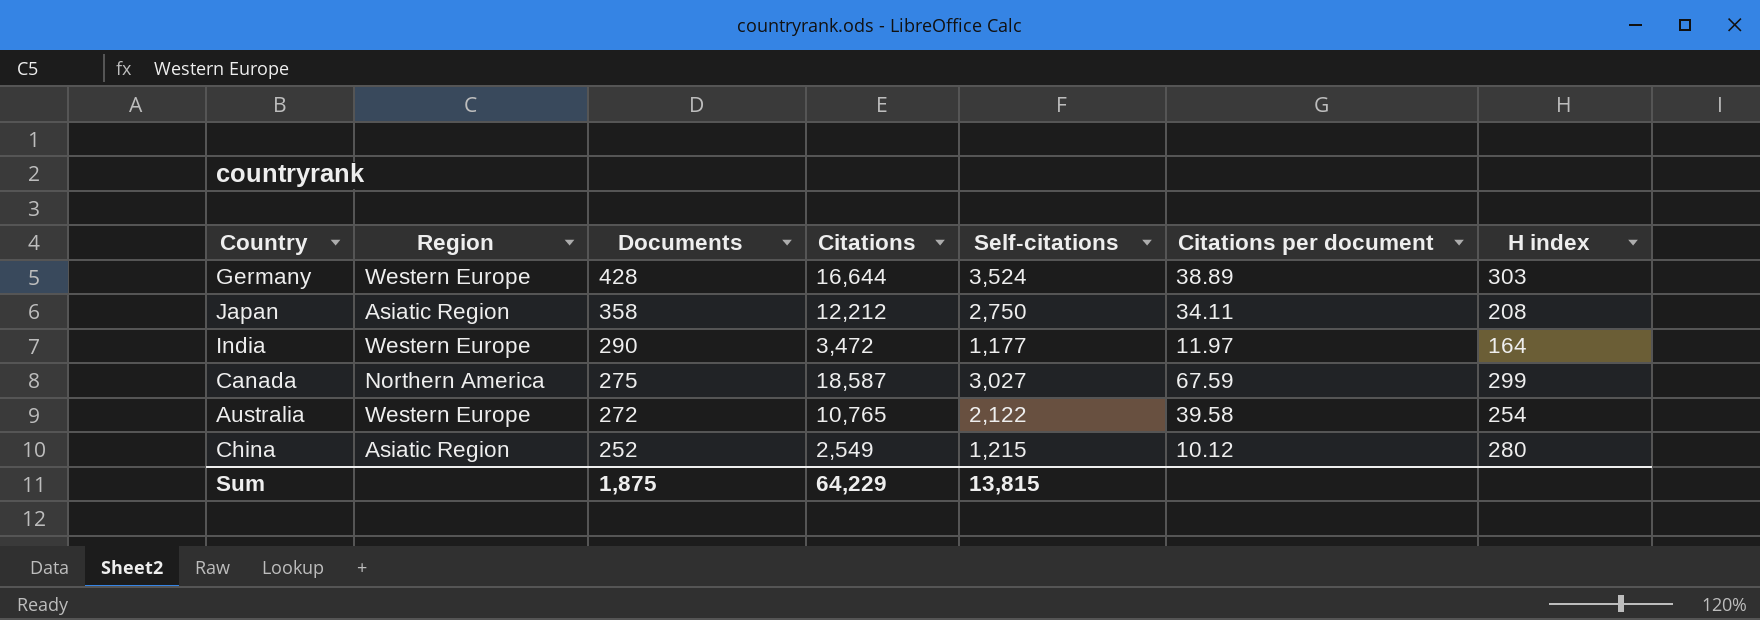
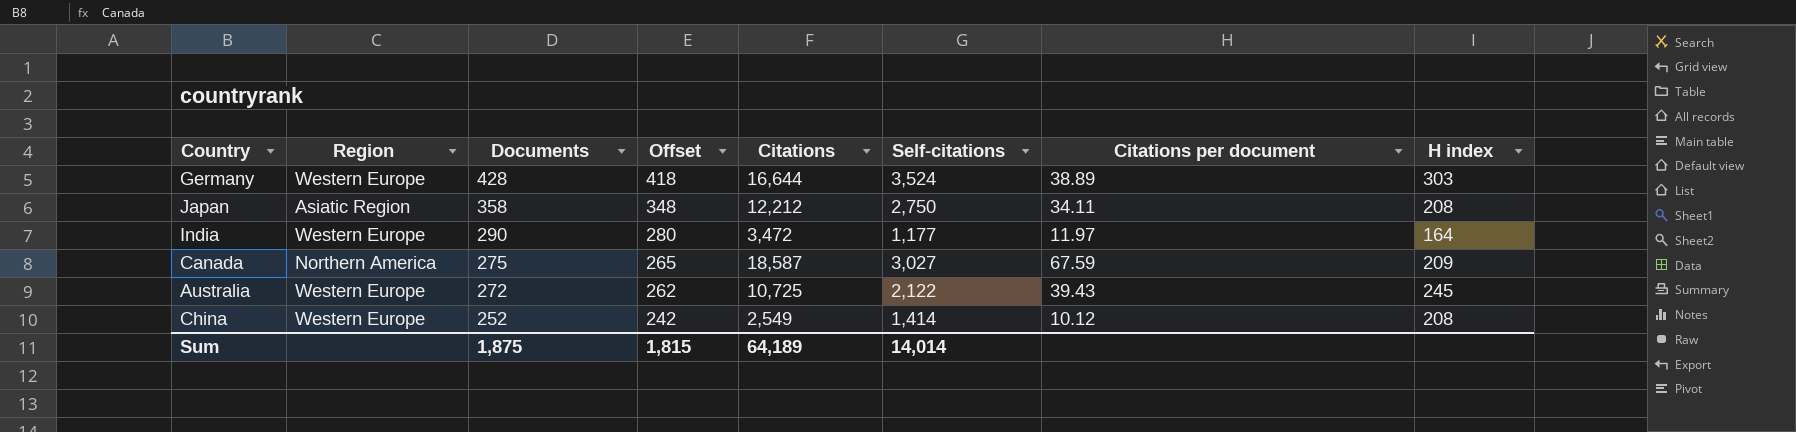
column Offset | formula: none -> [Documents] - 10
Canada | H index: 299 -> 209
Australia | Citations: 10,765 -> 10,725
Australia | Citations per document: 39.58 -> 39.43
Australia | H index: 254 -> 245
China | Region: Asiatic Region -> Western Europe
China | Self-citations: 1,215 -> 1,414
China | H index: 280 -> 208
Sum | Citations: 64,229 -> 64,189
Sum | Self-citations: 13,815 -> 14,014

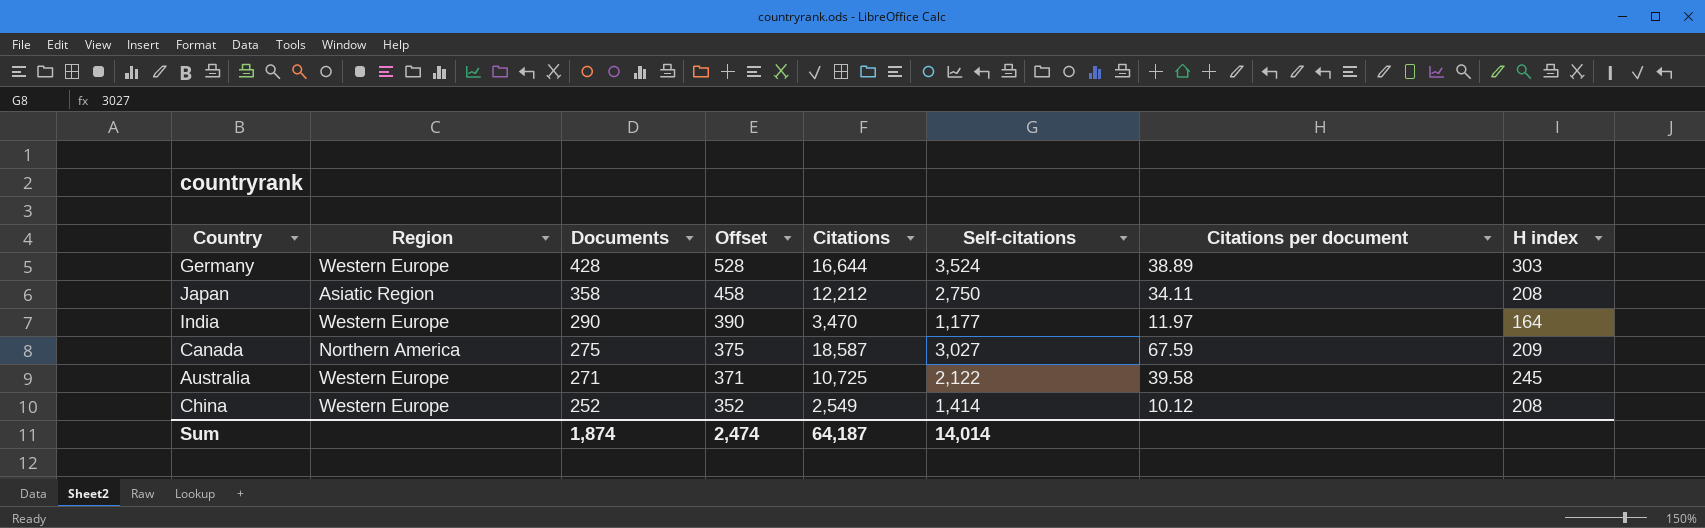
column Offset | formula: [Documents] - 10 -> [Documents] + 100
India | Citations: 3,472 -> 3,470
Australia | Documents: 272 -> 271
Australia | Citations per document: 39.43 -> 39.58
Sum | Documents: 1,875 -> 1,874
Sum | Offset: 1,815 -> 2,474
Sum | Citations: 64,189 -> 64,187

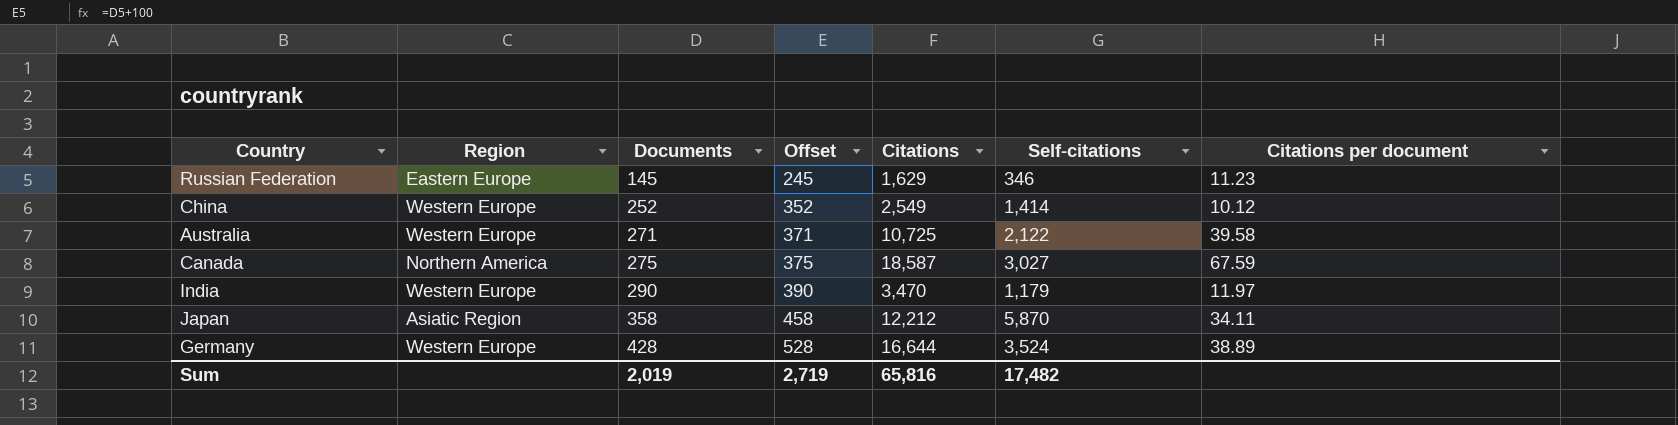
row order: Documents descending -> Documents ascending
column H index | position: 8 -> none
row Russian Federation: none -> Eastern Europe | 145 | 245 | 1,629 | 346 | 11.23
India | Self-citations: 1,177 -> 1,179
Japan | Self-citations: 2,750 -> 5,870
Sum | Documents: 1,874 -> 2,019
Sum | Offset: 2,474 -> 2,719
Sum | Citations: 64,187 -> 65,816
Sum | Self-citations: 14,014 -> 17,482

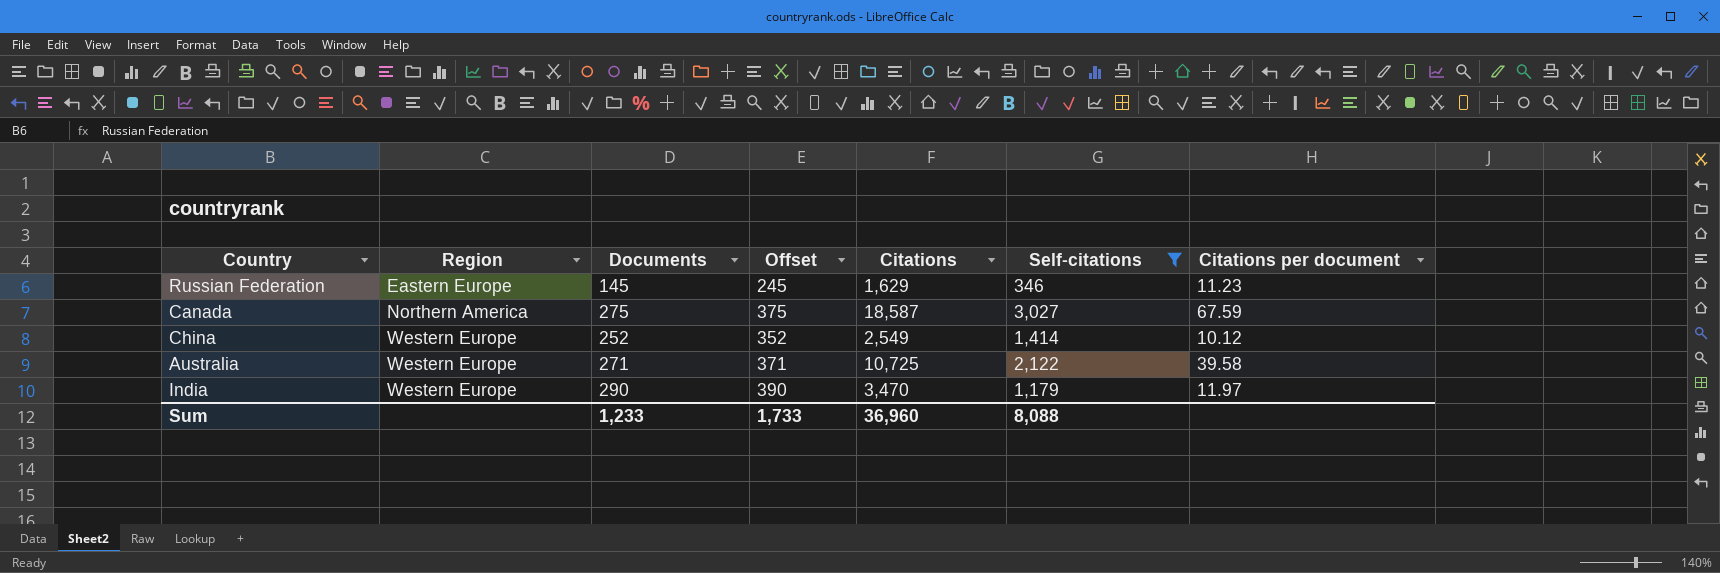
filter: none -> Self-citations <= 3,027
row order: Documents ascending -> Region ascending
Sum | Documents: 2,019 -> 1,233
Sum | Offset: 2,719 -> 1,733
Sum | Citations: 65,816 -> 36,960
Sum | Self-citations: 17,482 -> 8,088

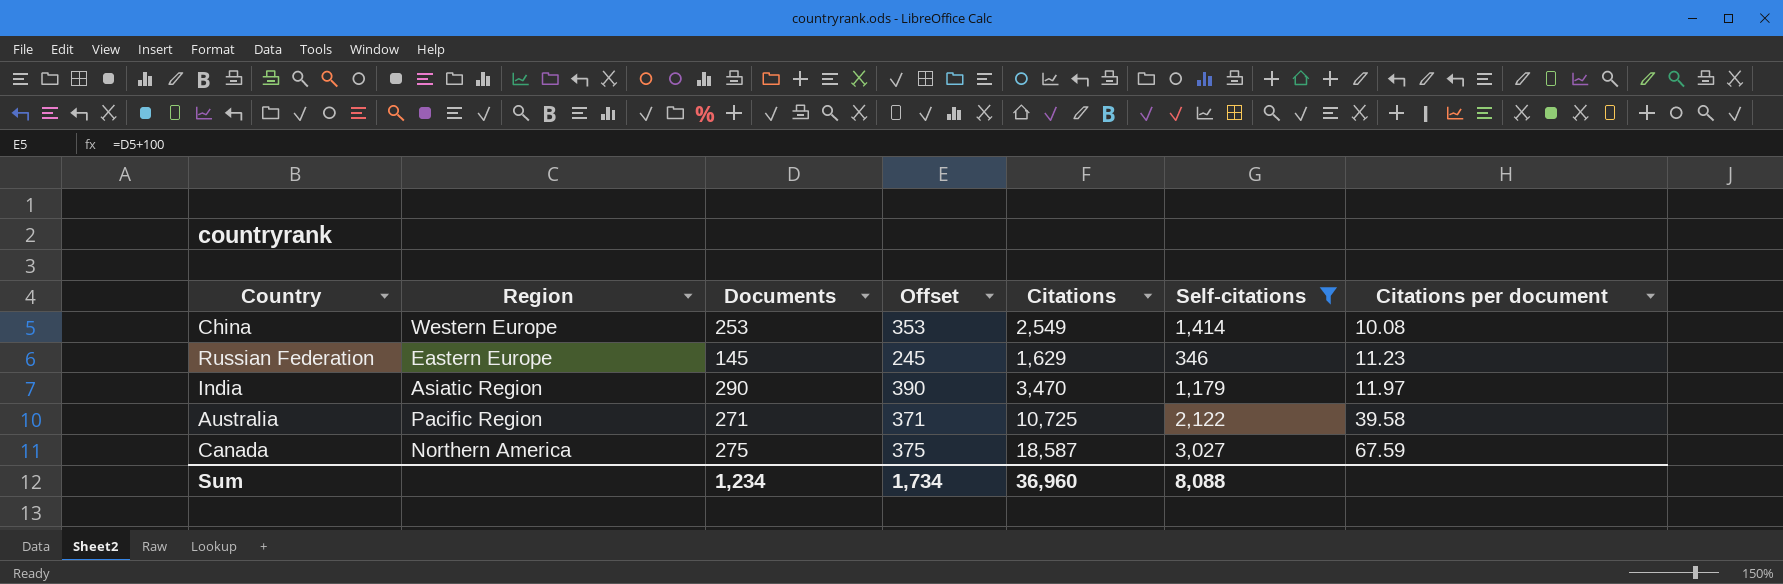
row order: Region ascending -> Citations per document ascending
China | Documents: 252 -> 253
China | Offset: 352 -> 353
China | Citations per document: 10.12 -> 10.08
India | Region: Western Europe -> Asiatic Region
Australia | Region: Western Europe -> Pacific Region
Sum | Documents: 1,233 -> 1,234
Sum | Offset: 1,733 -> 1,734

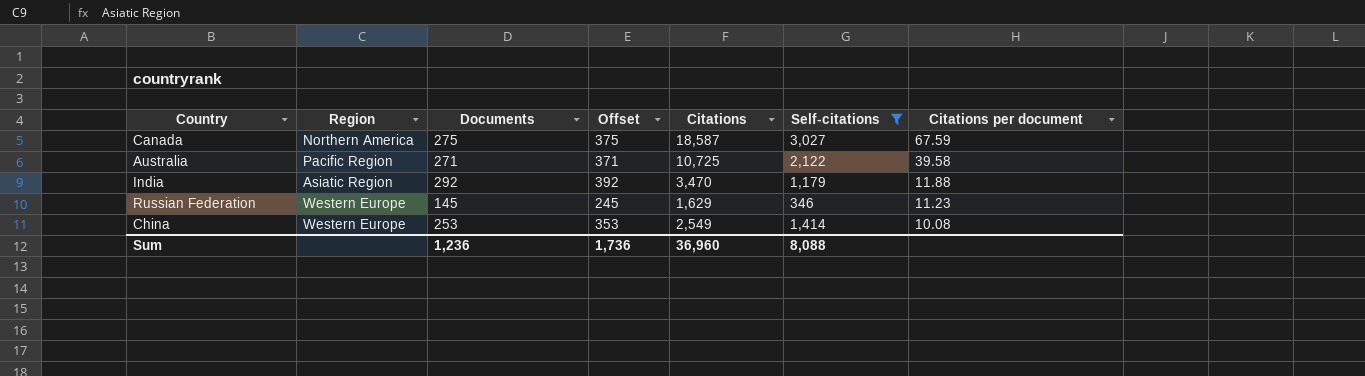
row order: Citations per document ascending -> Citations per document descending
India | Documents: 290 -> 292
India | Offset: 390 -> 392
India | Citations per document: 11.97 -> 11.88
Russian Federation | Region: Eastern Europe -> Western Europe
Sum | Documents: 1,234 -> 1,236
Sum | Offset: 1,734 -> 1,736

